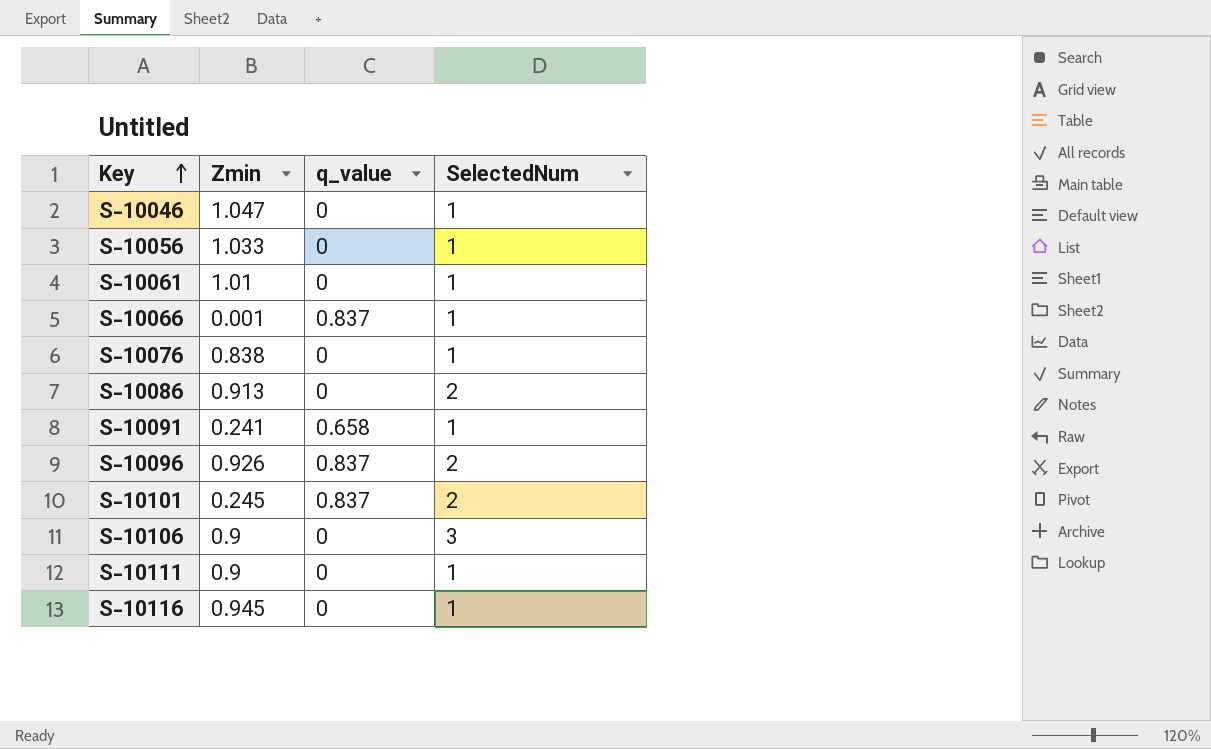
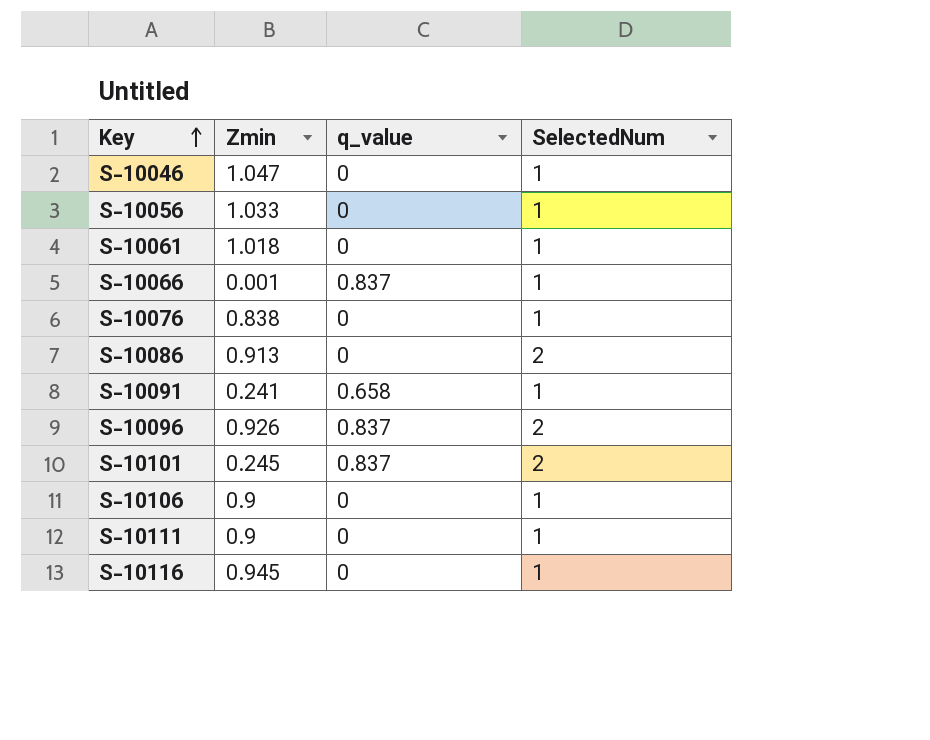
S-10061 | Zmin: 1.01 -> 1.018
S-10106 | SelectedNum: 3 -> 1

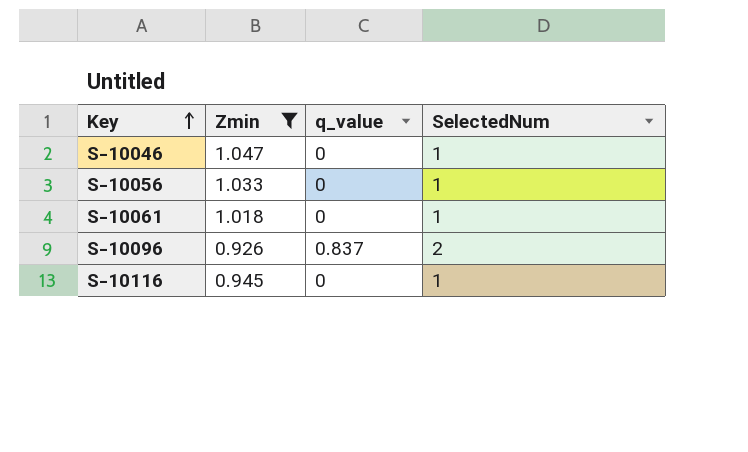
filter: none -> Zmin >= 0.926

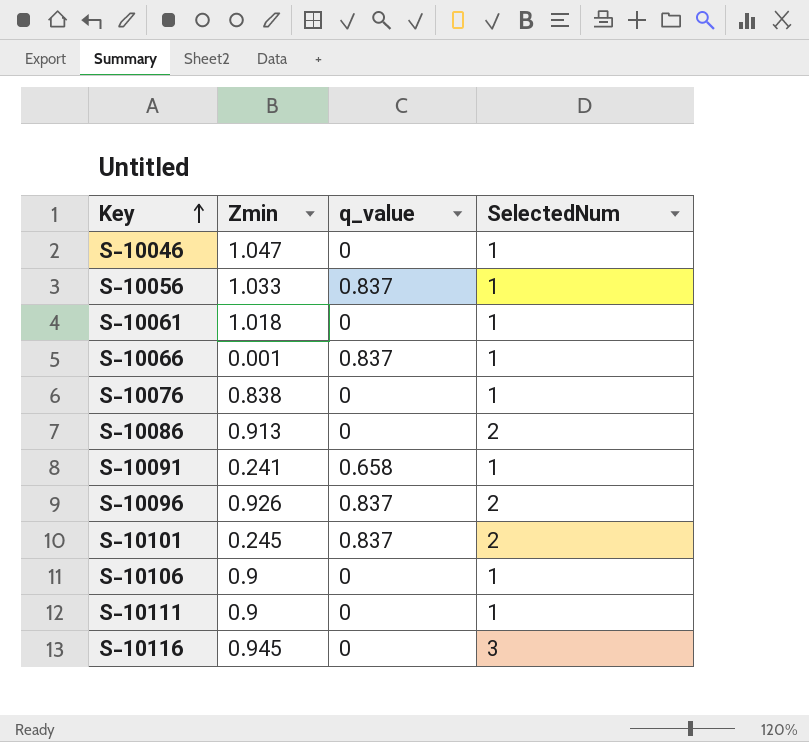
filter: Zmin >= 0.926 -> none
S-10056 | q_value: 0 -> 0.837
S-10116 | SelectedNum: 1 -> 3

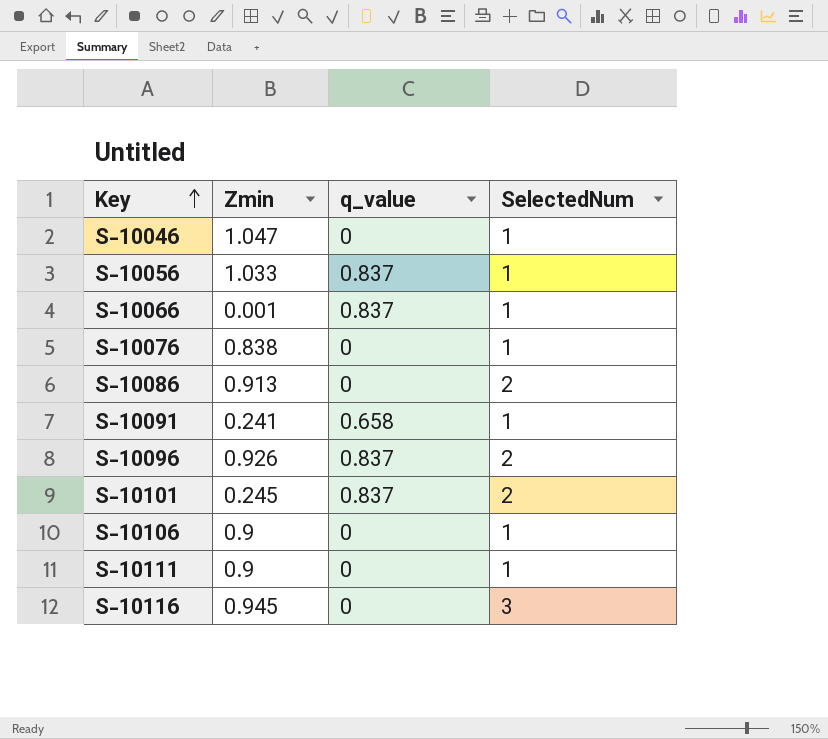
row S-10061: 1.018 | 0 | 1 -> none

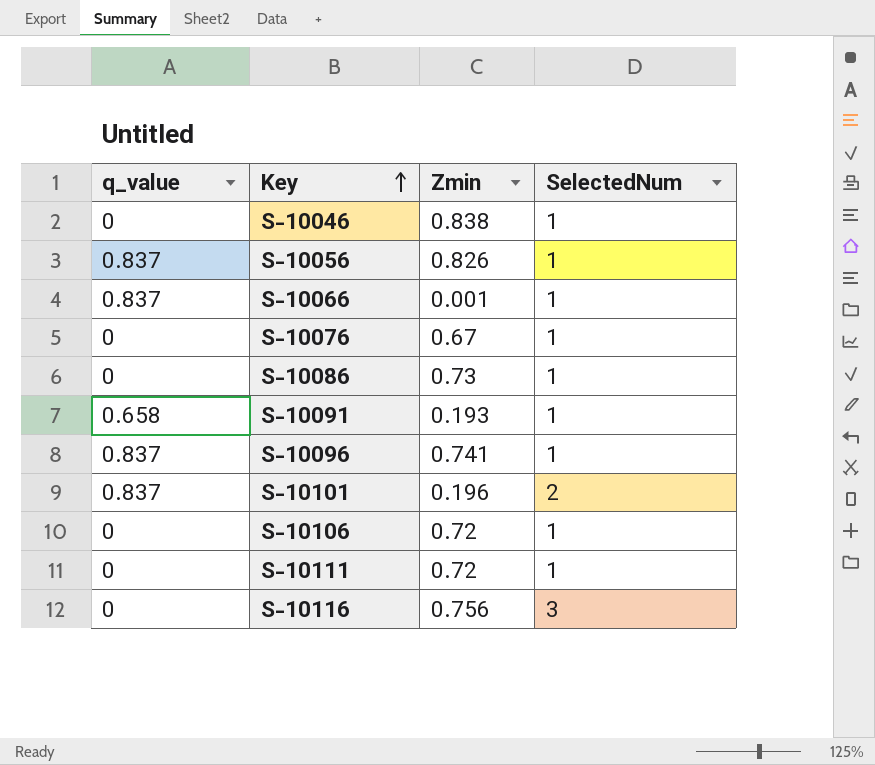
column q_value | position: 3 -> 1
S-10046 | Zmin: 1.047 -> 0.838
S-10056 | Zmin: 1.033 -> 0.826
S-10076 | Zmin: 0.838 -> 0.67
S-10086 | Zmin: 0.913 -> 0.73
S-10086 | SelectedNum: 2 -> 1
S-10091 | Zmin: 0.241 -> 0.193
S-10096 | Zmin: 0.926 -> 0.741
S-10096 | SelectedNum: 2 -> 1
S-10101 | Zmin: 0.245 -> 0.196
S-10106 | Zmin: 0.9 -> 0.72
S-10111 | Zmin: 0.9 -> 0.72
S-10116 | Zmin: 0.945 -> 0.756

